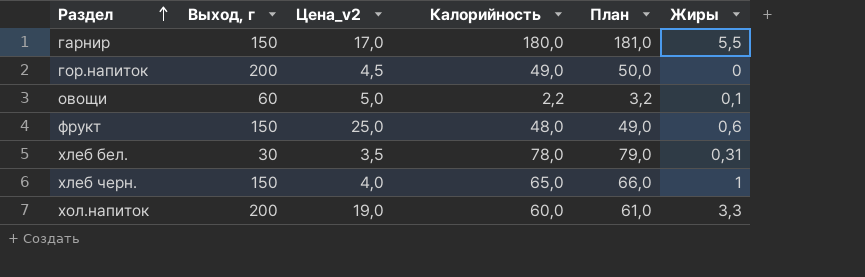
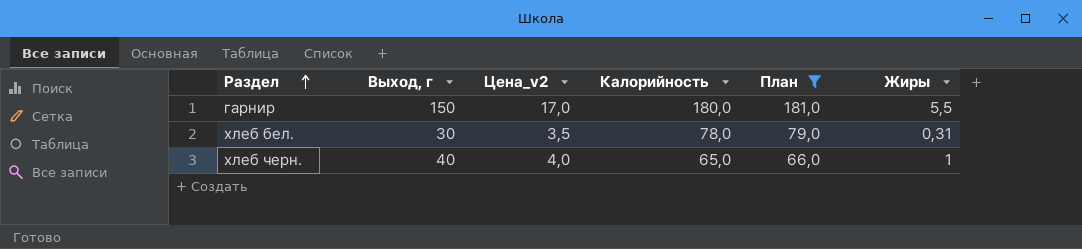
filter: none -> План >= 66,0
хлеб черн. | Выход, г: 150 -> 40

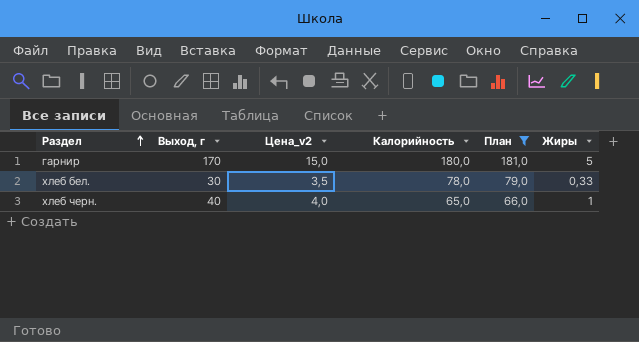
гарнир | Выход, г: 150 -> 170
гарнир | Цена_v2: 17,0 -> 15,0
гарнир | Жиры: 5,5 -> 5
хлеб бел. | Жиры: 0,31 -> 0,33

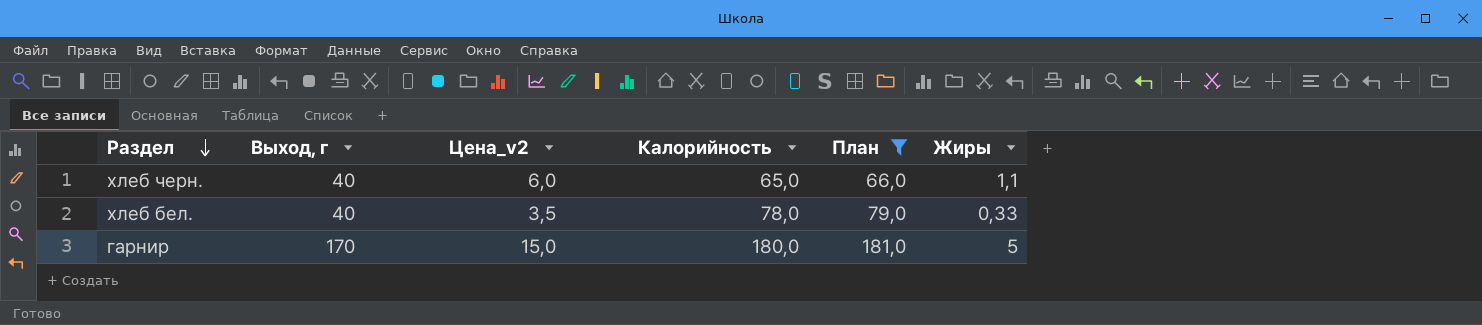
row order: Раздел ascending -> Раздел descending
хлеб черн. | Цена_v2: 4,0 -> 6,0
хлеб черн. | Жиры: 1 -> 1,1
хлеб бел. | Выход, г: 30 -> 40

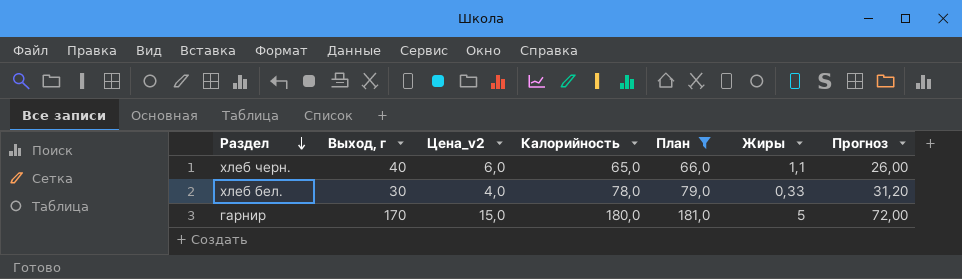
column Прогноз | formula: none -> [Калорийность] * 0,4
хлеб бел. | Выход, г: 40 -> 30
хлеб бел. | Цена_v2: 3,5 -> 4,0

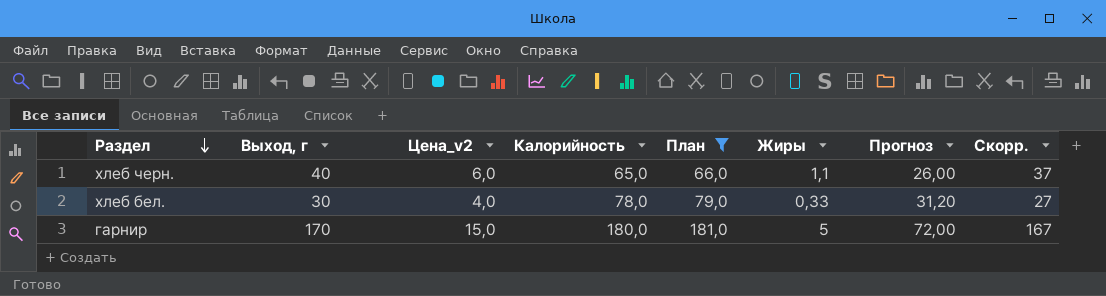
column Скорр. | formula: none -> [Выход, г] - 3

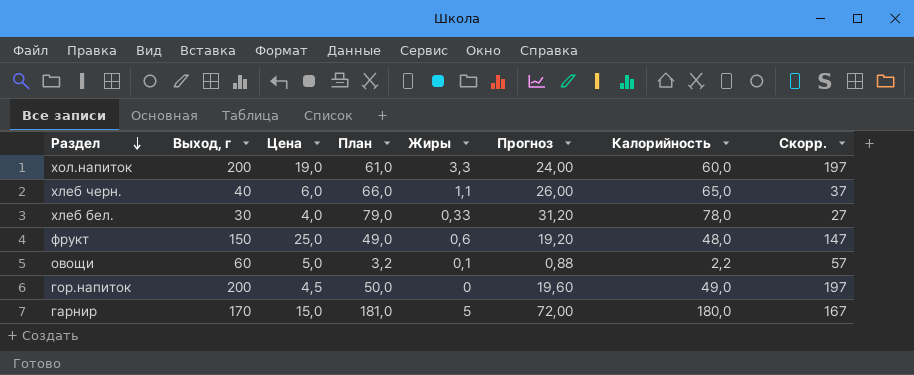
filter: План >= 66,0 -> none
column name: Цена_v2 -> Цена
column Калорийность | position: 4 -> 7

